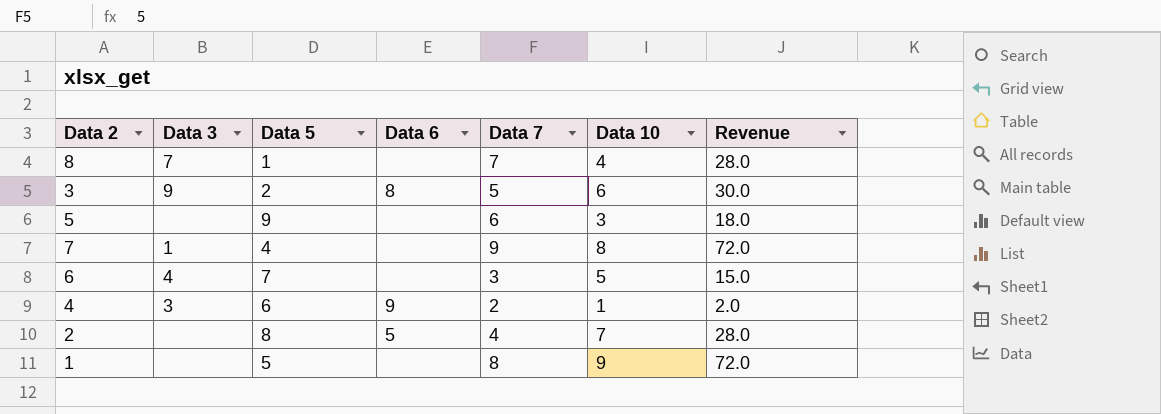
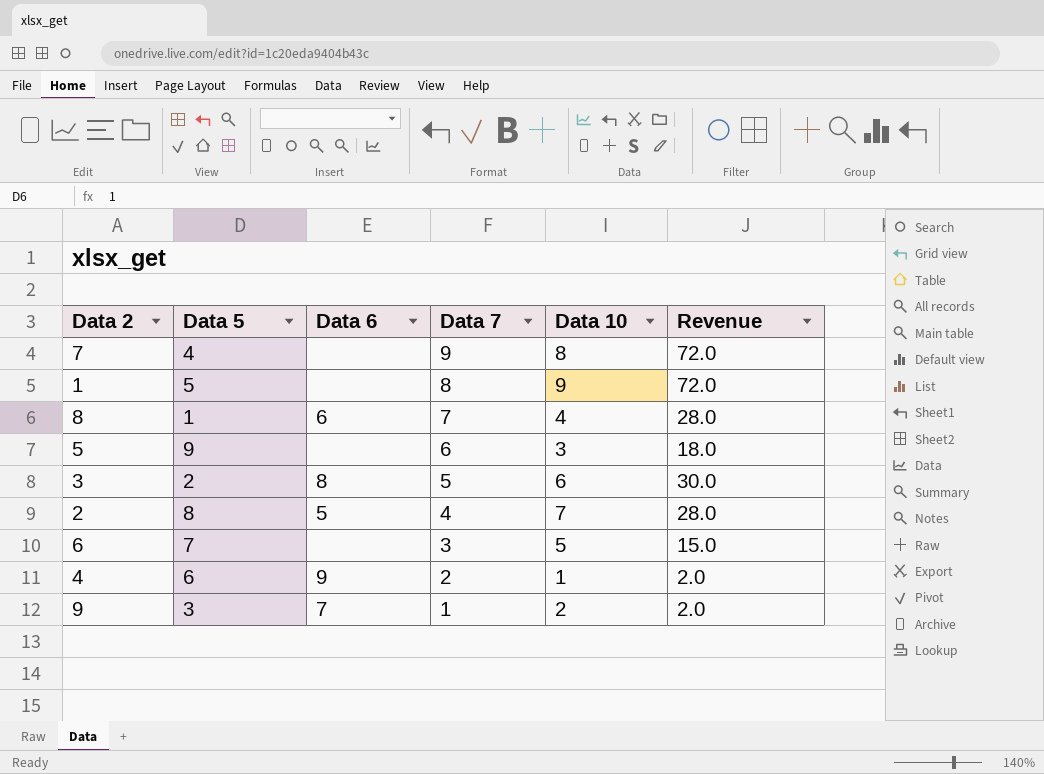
row order: none -> Data 7 descending
column Data 3 | position: 2 -> none
8 | Data 6: none -> 6
row 9: none -> 3 | 7 | 1 | 2 | 2.0

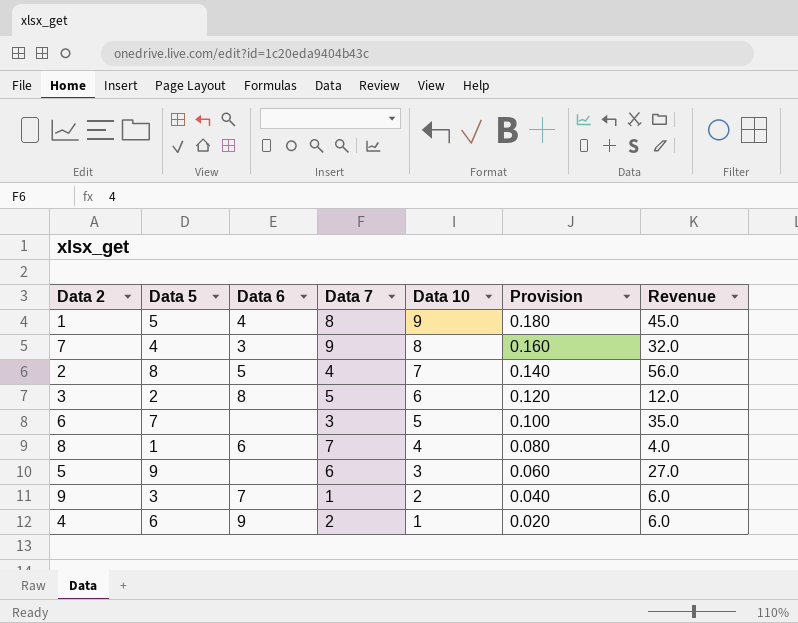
row order: Data 7 descending -> Data 10 descending
column Provision | formula: none -> [Data 10] * 0.02
column Revenue | formula: [Data 7] * [Data 10] -> [Data 5] * [Data 10]
1 | Data 6: none -> 4
7 | Data 6: none -> 3

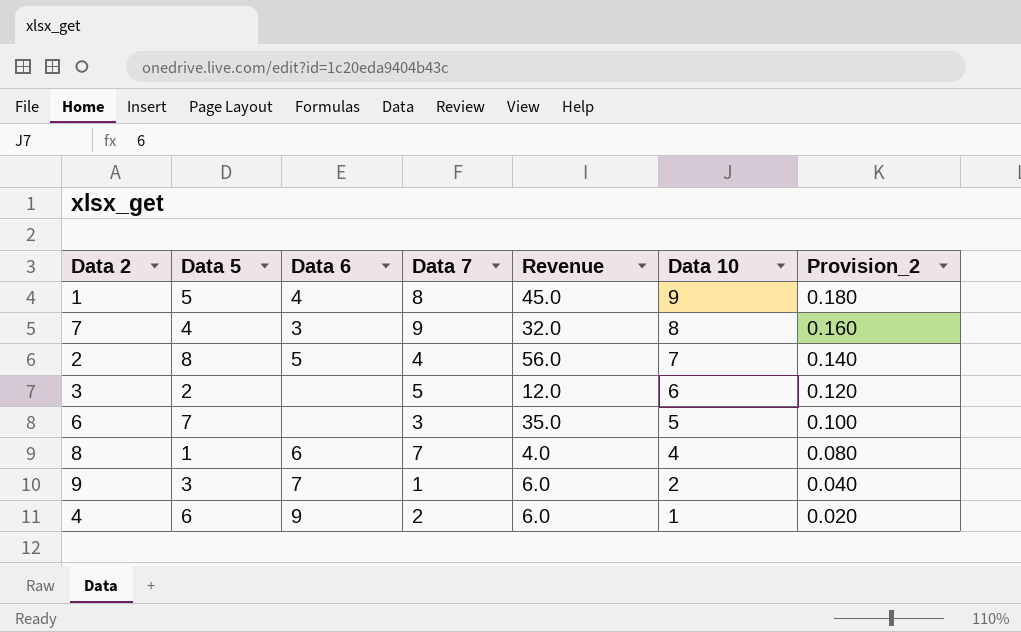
column Revenue | position: 7 -> 5
column name: Provision -> Provision_2
row 5: 9 | none | 6 | 3 | 0.060 | 27.0 -> none
3 | Data 6: 8 -> none

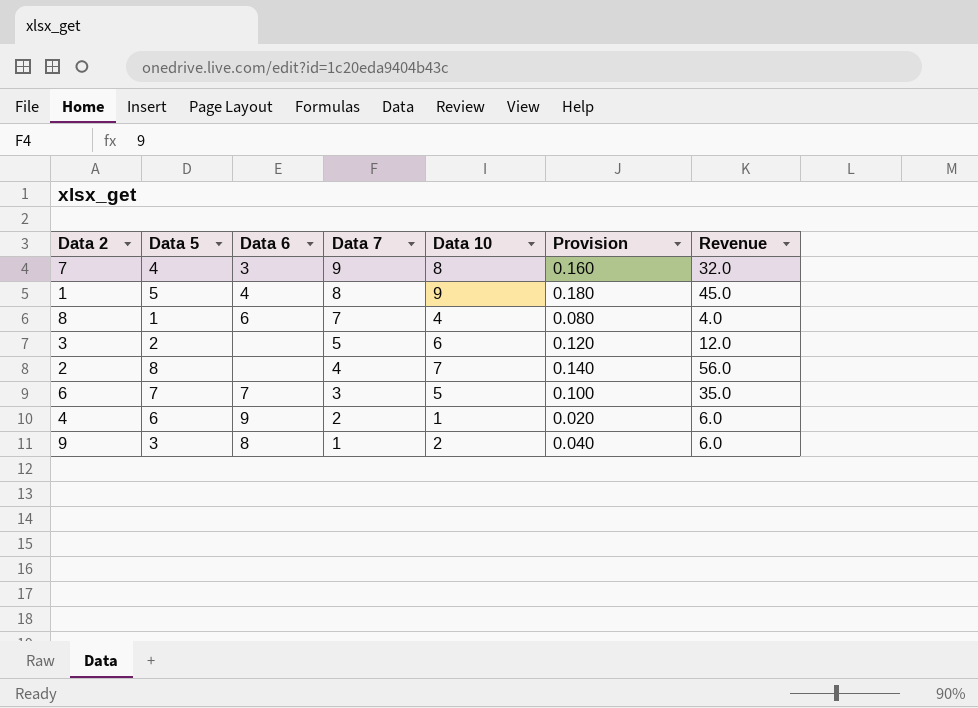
row order: Data 10 descending -> Data 7 descending
column name: Provision_2 -> Provision
column Revenue | position: 5 -> 7
2 | Data 6: 5 -> none
6 | Data 6: none -> 7
9 | Data 6: 7 -> 8

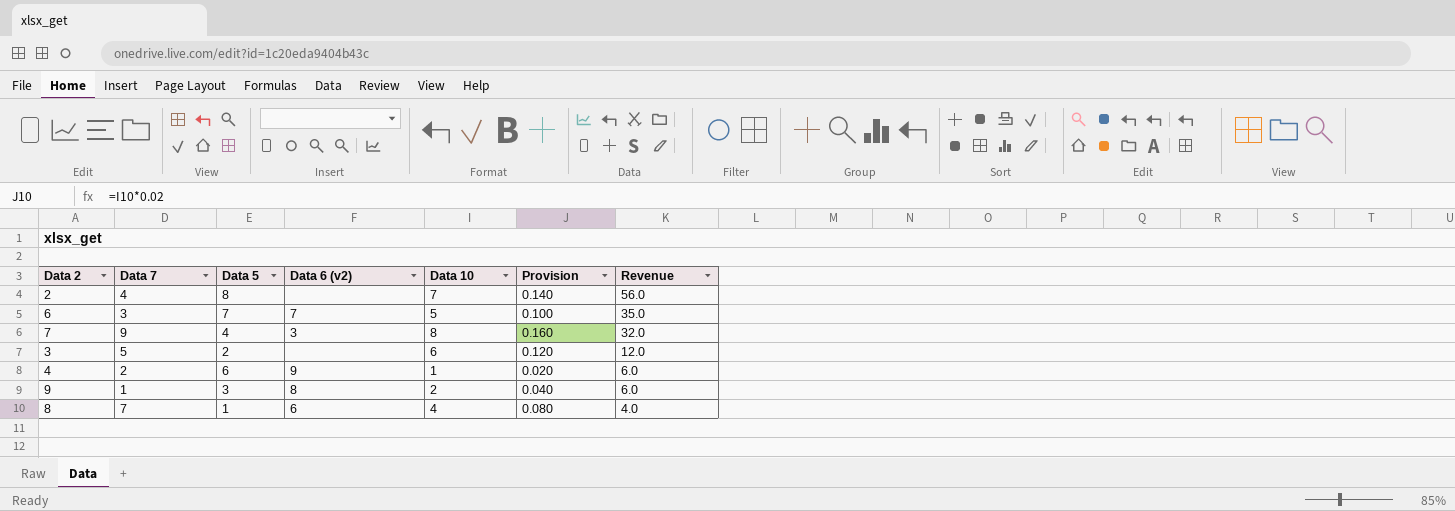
row order: Data 7 descending -> Revenue descending
column Data 7 | position: 4 -> 2
column name: Data 6 -> Data 6 (v2)
row 1: 5 | 4 | 8 | 9 | 0.180 | 45.0 -> none

